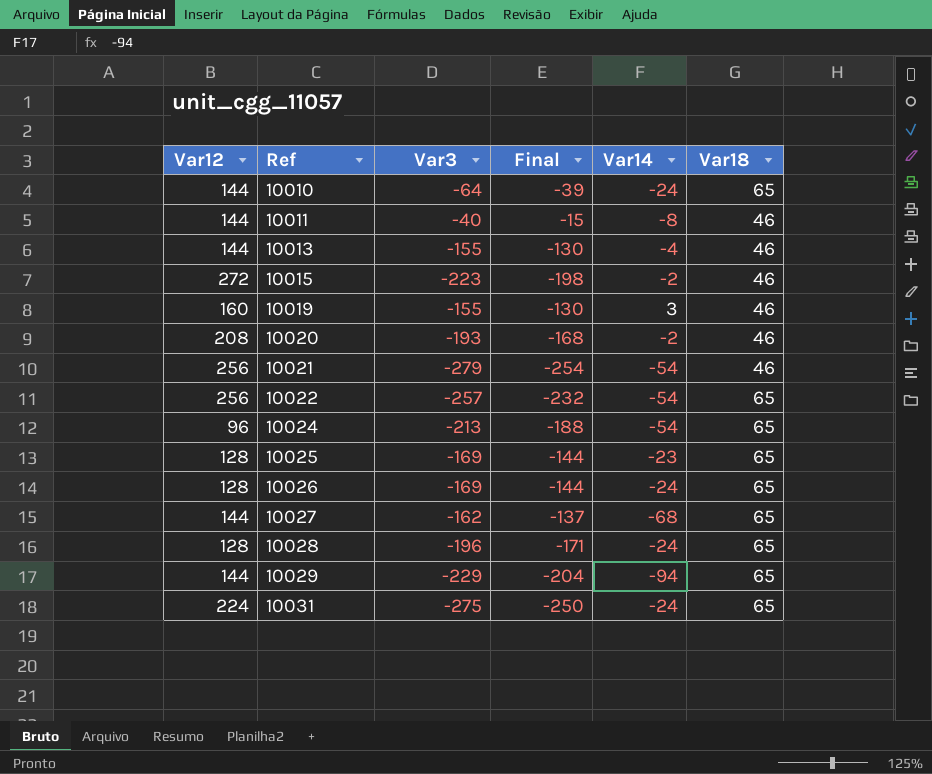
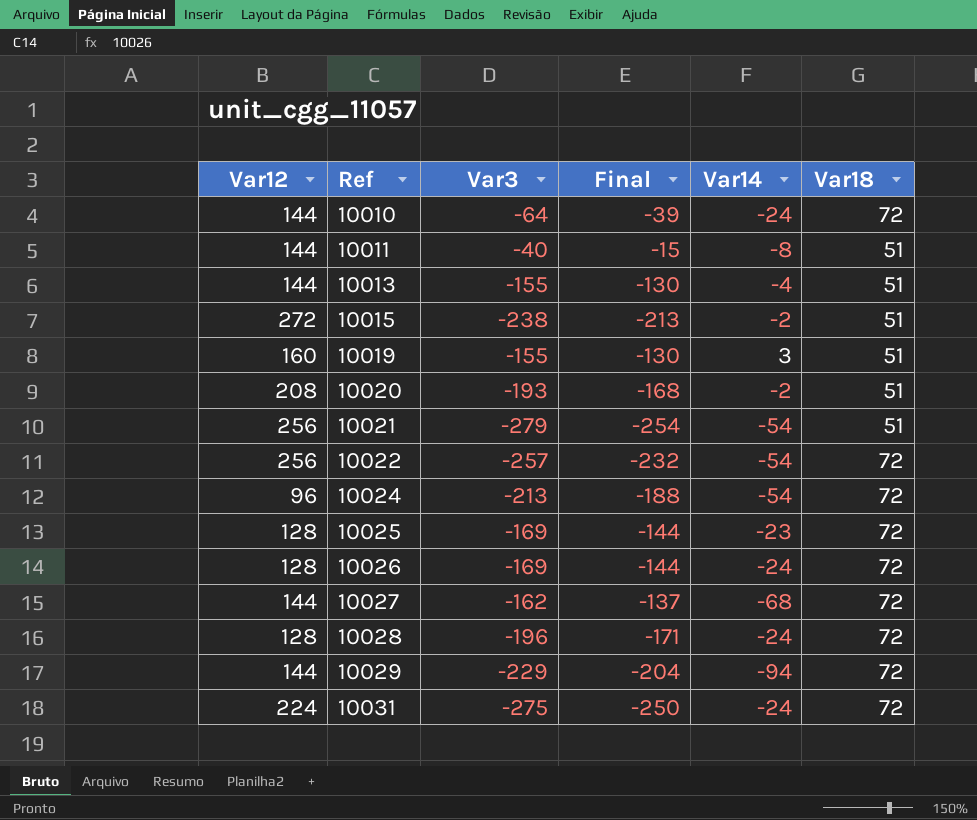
10010 | Var18: 65 -> 72
10011 | Var18: 46 -> 51
10013 | Var18: 46 -> 51
10015 | Var3: -223 -> -238
10015 | Final: -198 -> -213
10015 | Var18: 46 -> 51
10019 | Var18: 46 -> 51
10020 | Var18: 46 -> 51
10021 | Var18: 46 -> 51
10022 | Var18: 65 -> 72
10024 | Var18: 65 -> 72
10025 | Var18: 65 -> 72
10026 | Var18: 65 -> 72
10027 | Var18: 65 -> 72
10028 | Var18: 65 -> 72
10029 | Var18: 65 -> 72
10031 | Var18: 65 -> 72

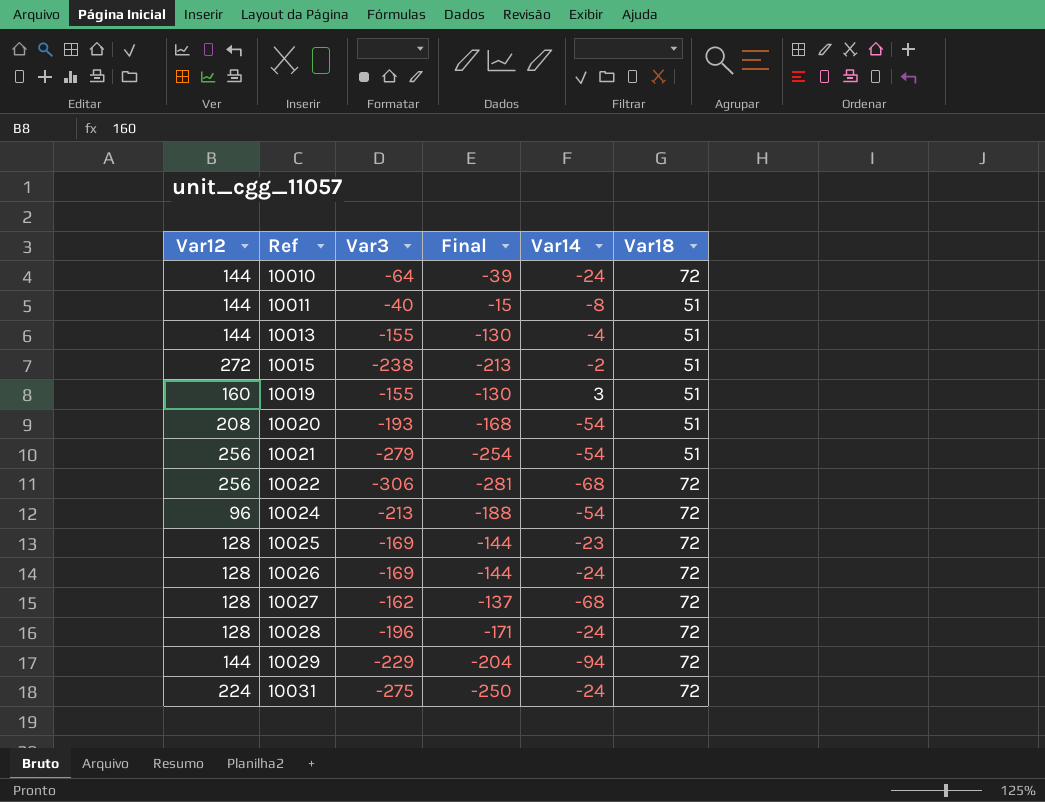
10020 | Var14: -2 -> -54
10022 | Var3: -257 -> -306
10022 | Final: -232 -> -281
10022 | Var14: -54 -> -68
10027 | Var12: 144 -> 128

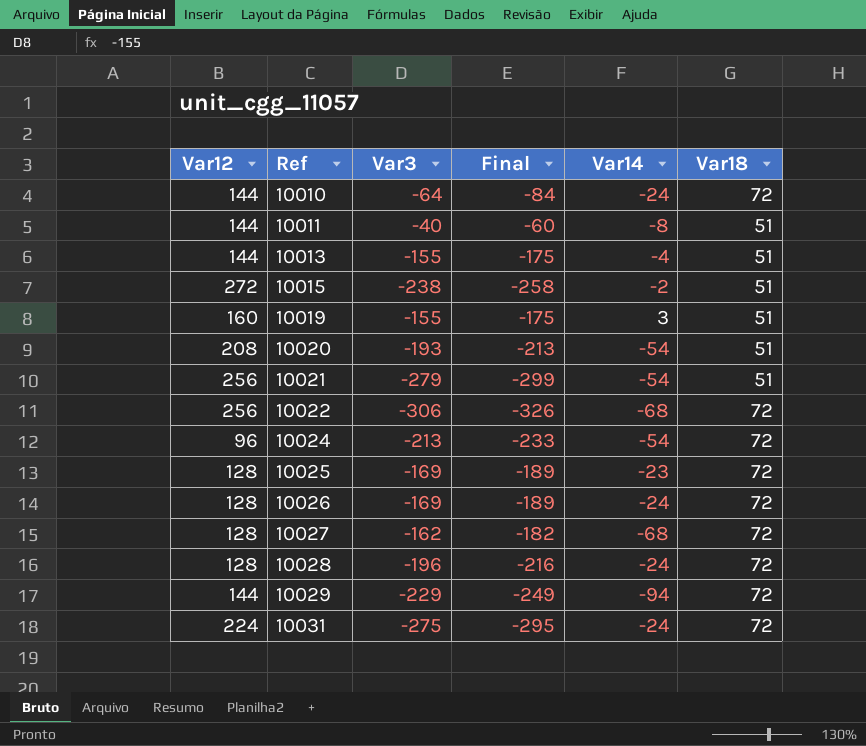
column Final | formula: [Var3] + 25 -> [Var3] - 20

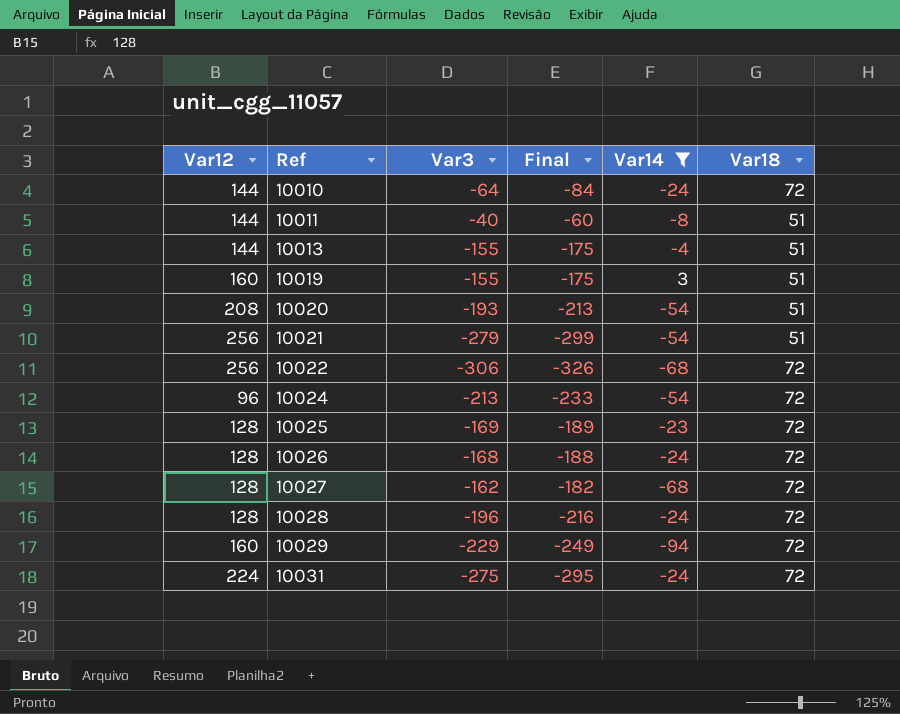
filter: none -> Var14 != -2
10026 | Var3: -169 -> -168
10026 | Final: -189 -> -188
10029 | Var12: 144 -> 160

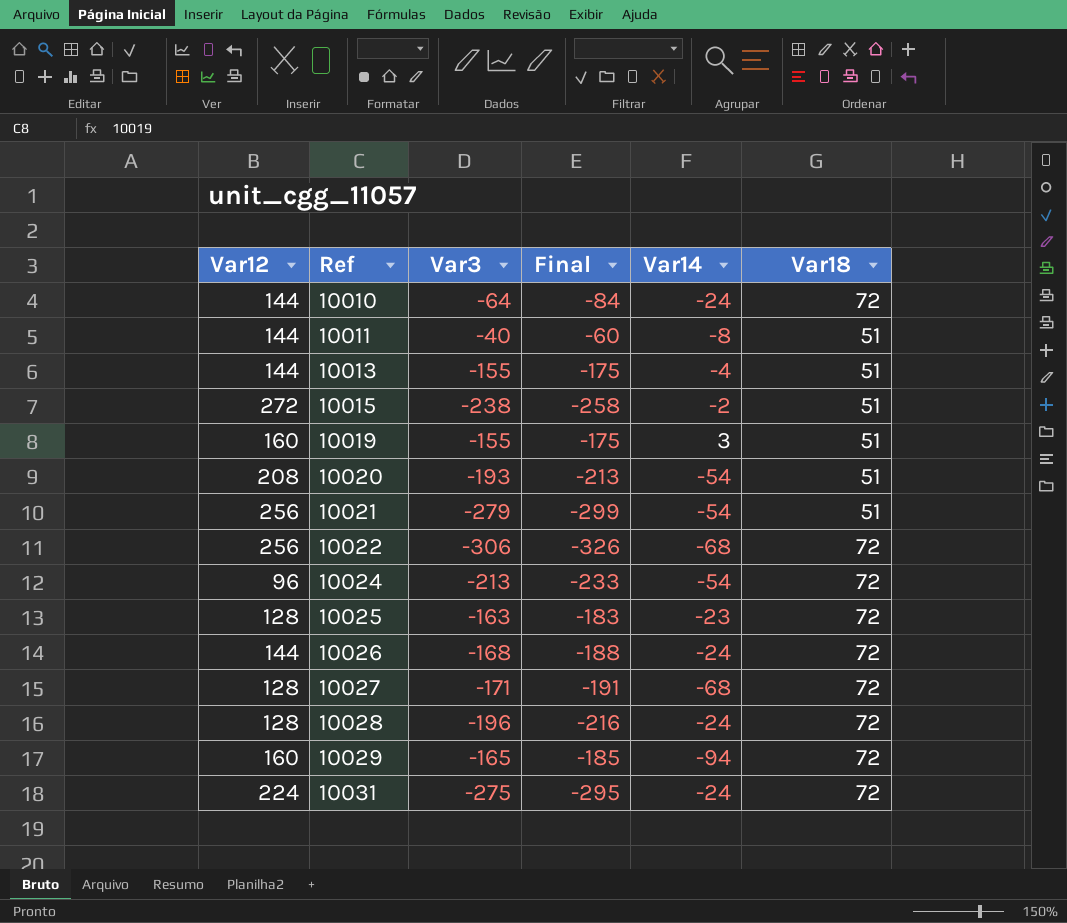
filter: Var14 != -2 -> none
10025 | Var3: -169 -> -163
10025 | Final: -189 -> -183
10026 | Var12: 128 -> 144
10027 | Var3: -162 -> -171
10027 | Final: -182 -> -191
10029 | Var3: -229 -> -165
10029 | Final: -249 -> -185

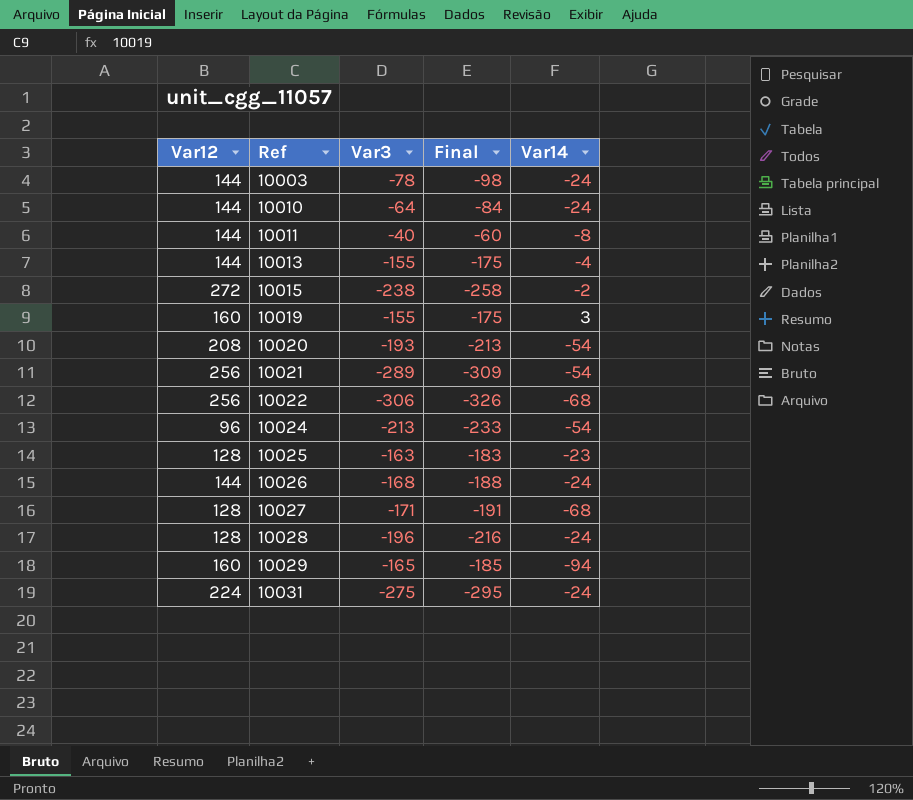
column Var18 | position: 6 -> none
row 10003: none -> 144 | -78 | -98 | -24
10021 | Var3: -279 -> -289
10021 | Final: -299 -> -309

